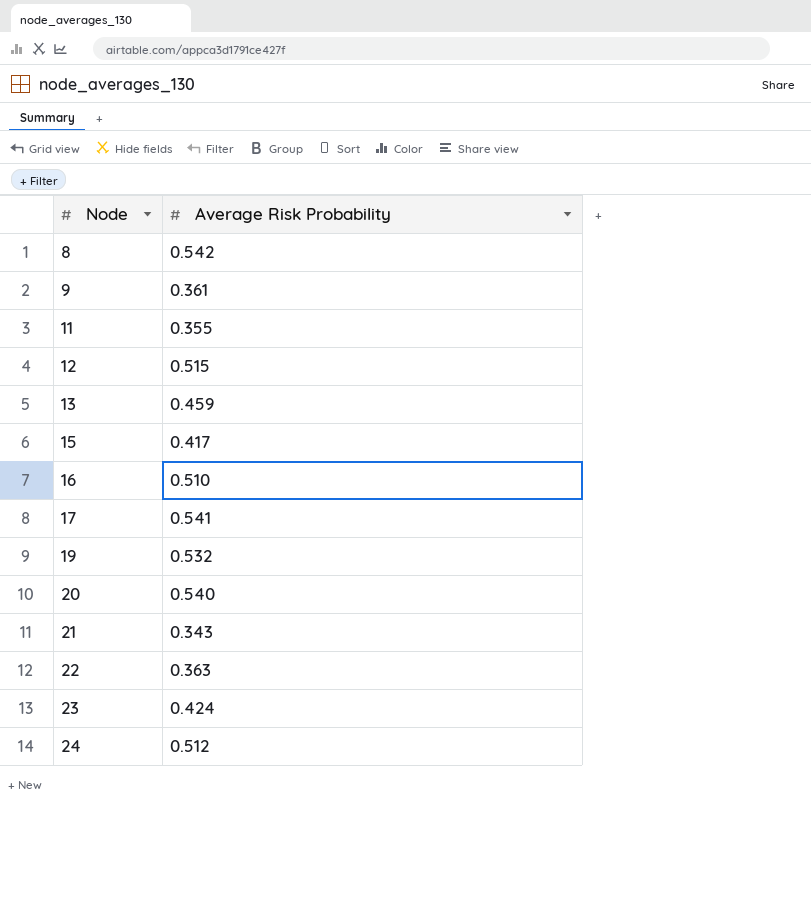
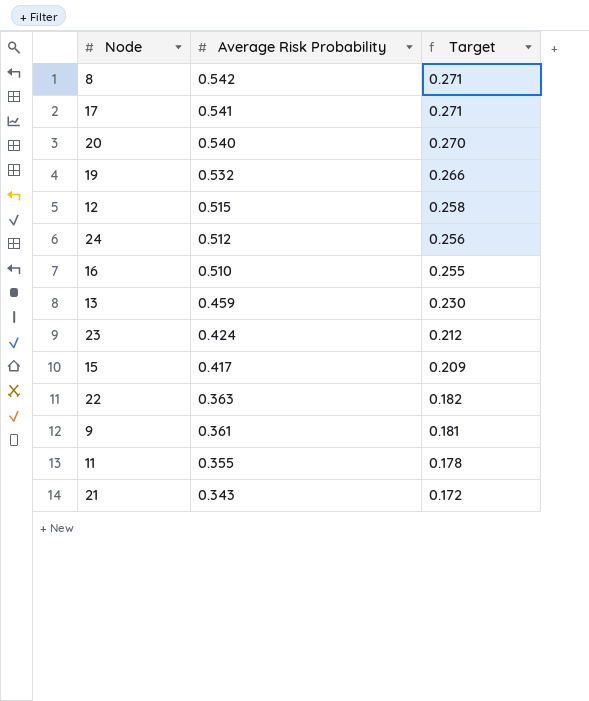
row order: Node ascending -> Average Risk Probability descending
column Target | formula: none -> [Average Risk Probability] * 0.5

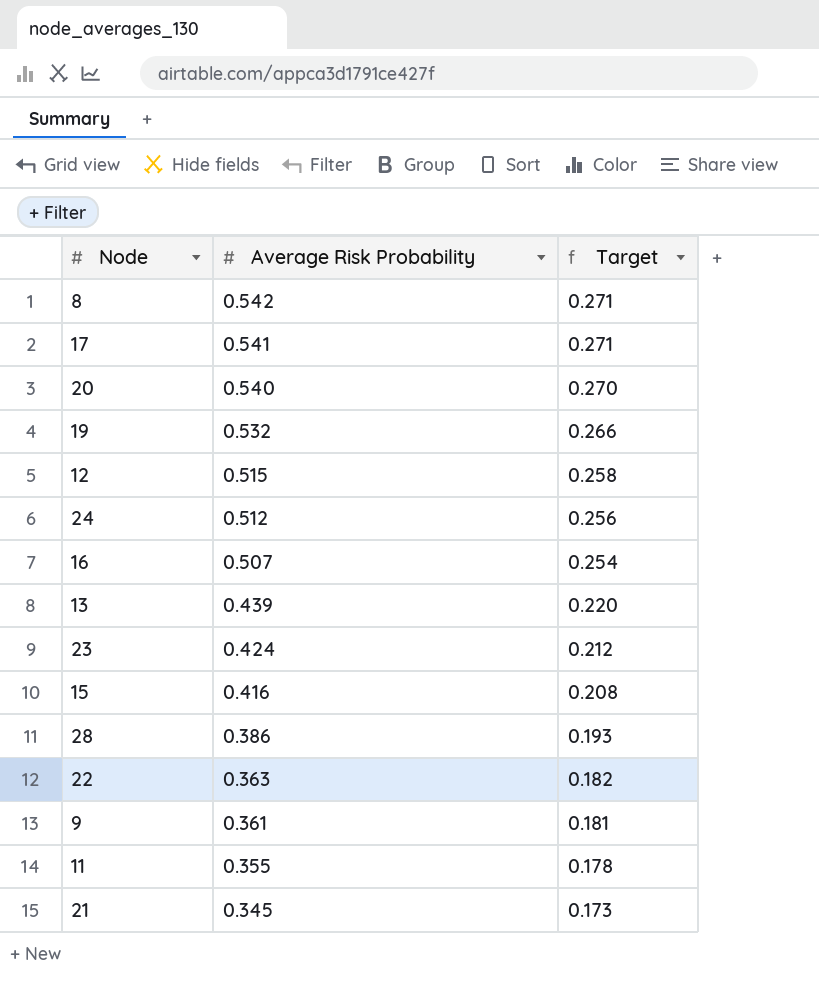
16 | Average Risk Probability: 0.510 -> 0.507
16 | Target: 0.255 -> 0.254
13 | Average Risk Probability: 0.459 -> 0.439
13 | Target: 0.230 -> 0.220
15 | Average Risk Probability: 0.417 -> 0.416
15 | Target: 0.209 -> 0.208
row 28: none -> 0.386 | 0.193
21 | Average Risk Probability: 0.343 -> 0.345
21 | Target: 0.172 -> 0.173

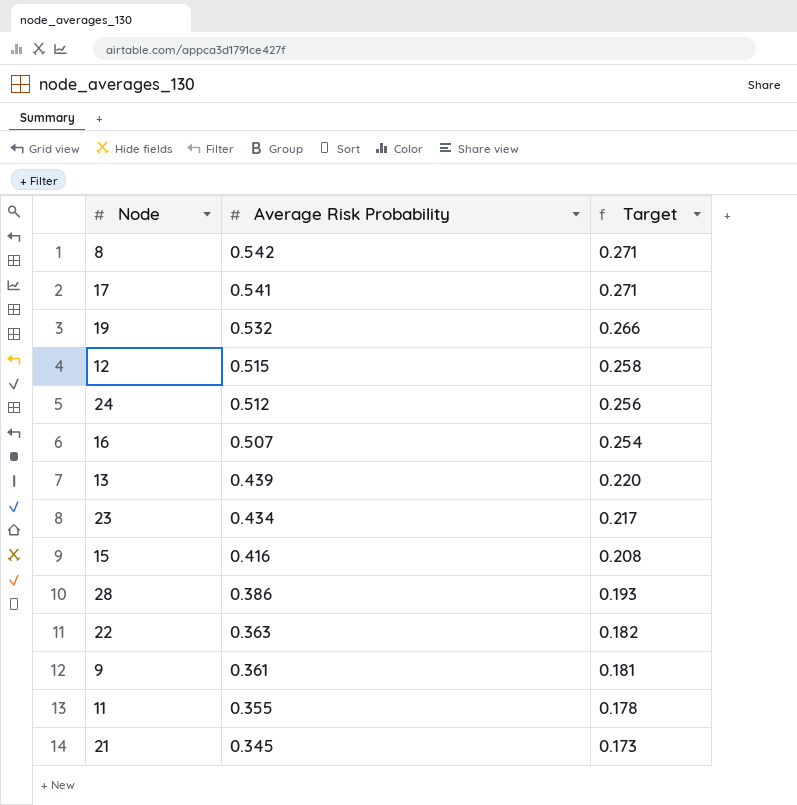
row 20: 0.540 | 0.270 -> none
23 | Average Risk Probability: 0.424 -> 0.434
23 | Target: 0.212 -> 0.217

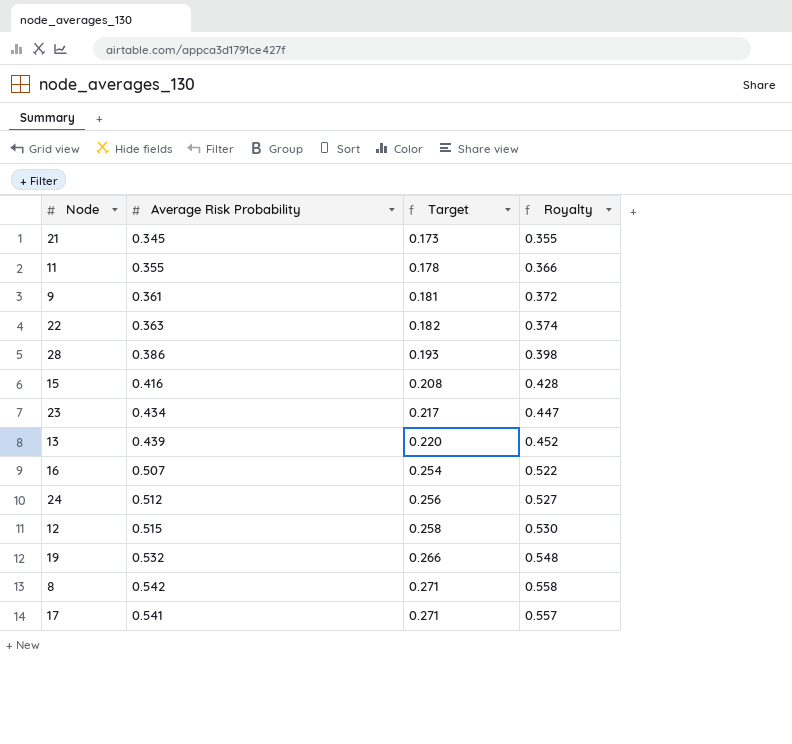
row order: Average Risk Probability descending -> Target ascending
column Royalty | formula: none -> [Average Risk Probability] * 1.03

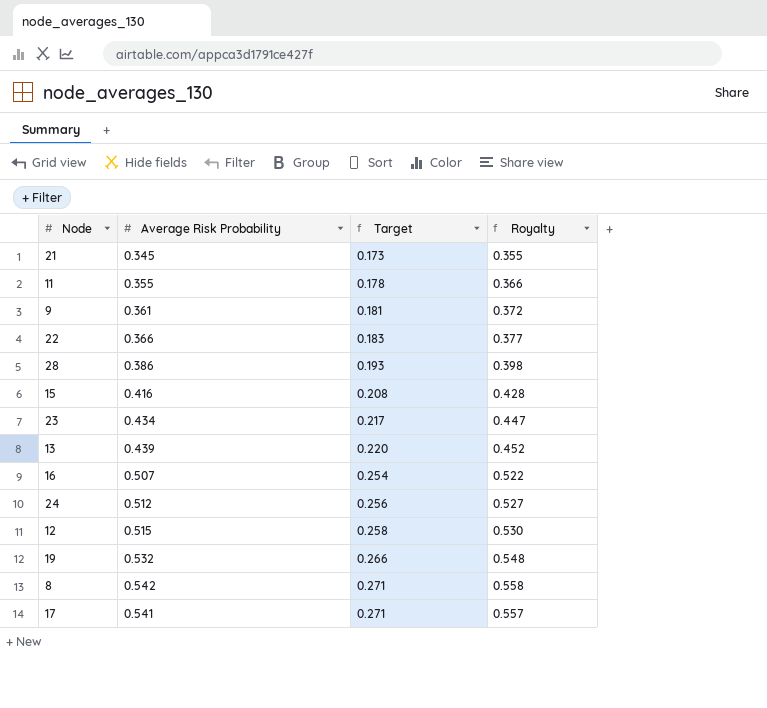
22 | Average Risk Probability: 0.363 -> 0.366
22 | Target: 0.182 -> 0.183
22 | Royalty: 0.374 -> 0.377

